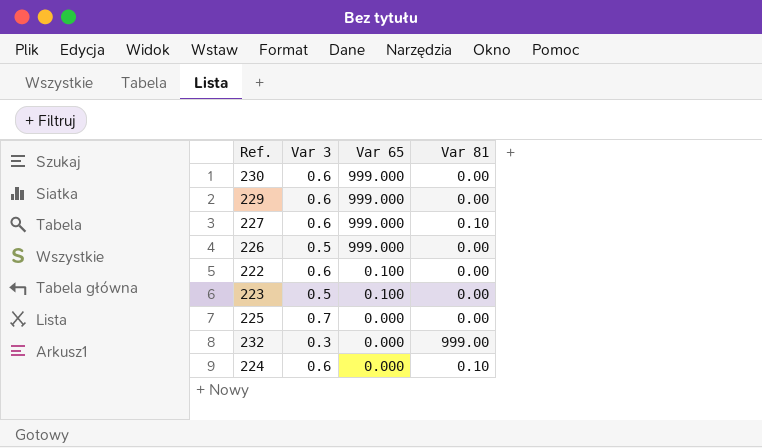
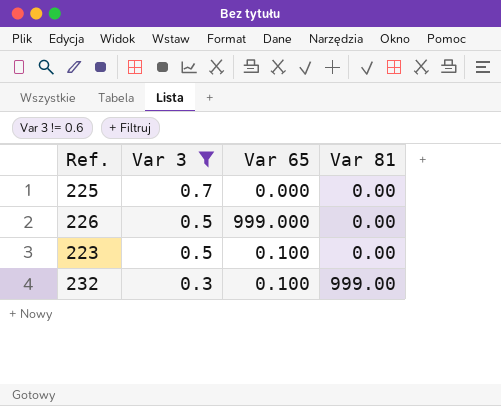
filter: none -> Var 3 != 0.6
row order: Var 65 descending -> Var 3 descending
232 | Var 65: 0.000 -> 0.100

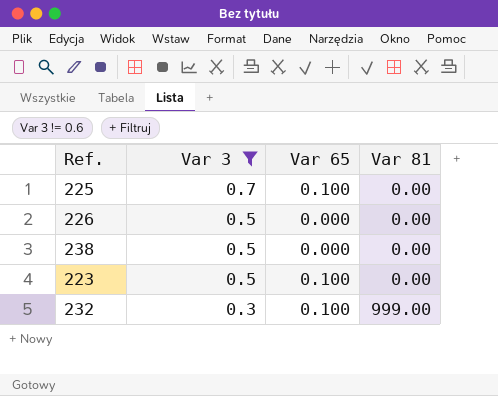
225 | Var 65: 0.000 -> 0.100
226 | Var 65: 999.000 -> 0.000
row 238: none -> 0.5 | 0.000 | 0.00

